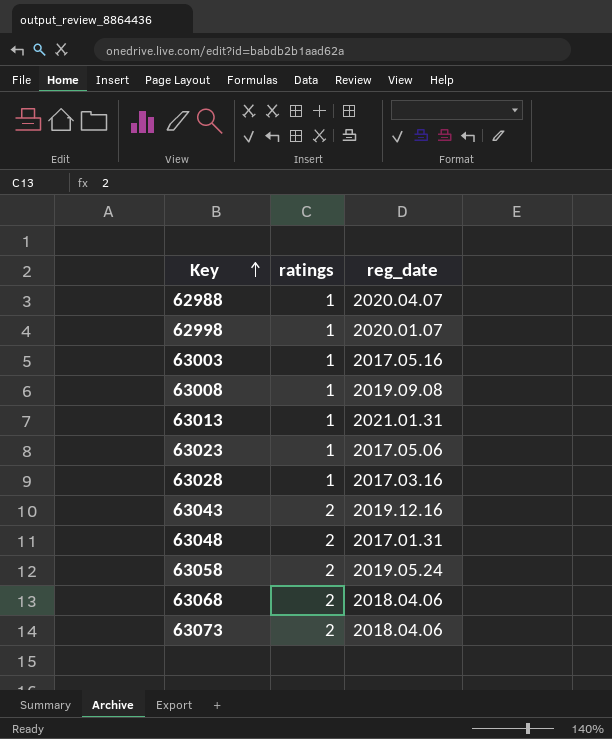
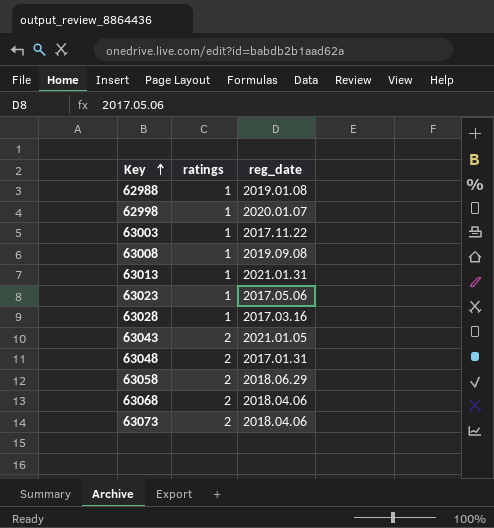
62988 | reg_date: 2020.04.07 -> 2019.01.08
63003 | reg_date: 2017.05.16 -> 2017.11.22
63043 | reg_date: 2019.12.16 -> 2021.01.05
63058 | reg_date: 2019.05.24 -> 2018.06.29

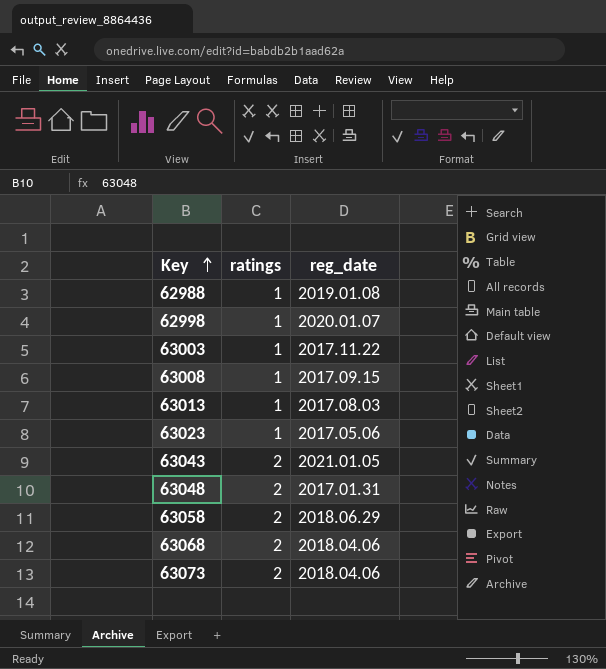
row 63028: 1 | 2017.03.16 -> none
63008 | reg_date: 2019.09.08 -> 2017.09.15
63013 | reg_date: 2021.01.31 -> 2017.08.03

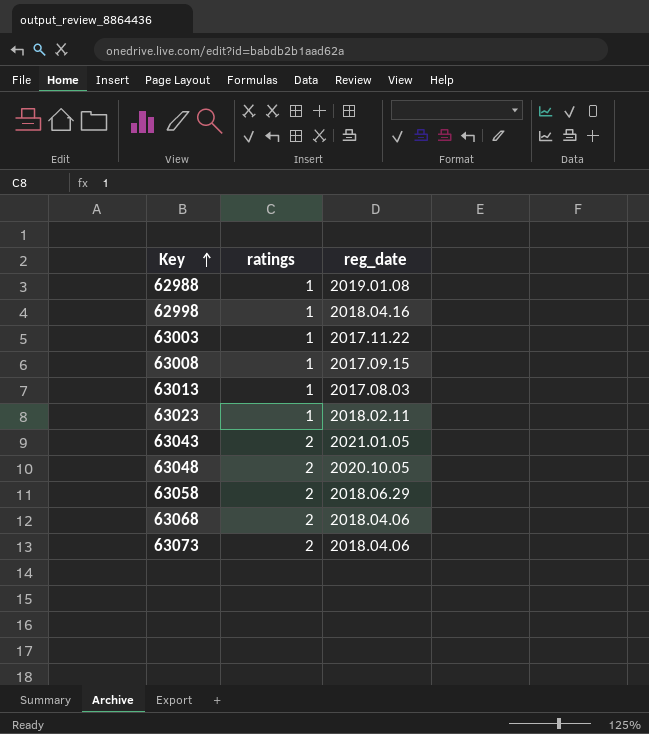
62998 | reg_date: 2020.01.07 -> 2018.04.16
63023 | reg_date: 2017.05.06 -> 2018.02.11
63048 | reg_date: 2017.01.31 -> 2020.10.05

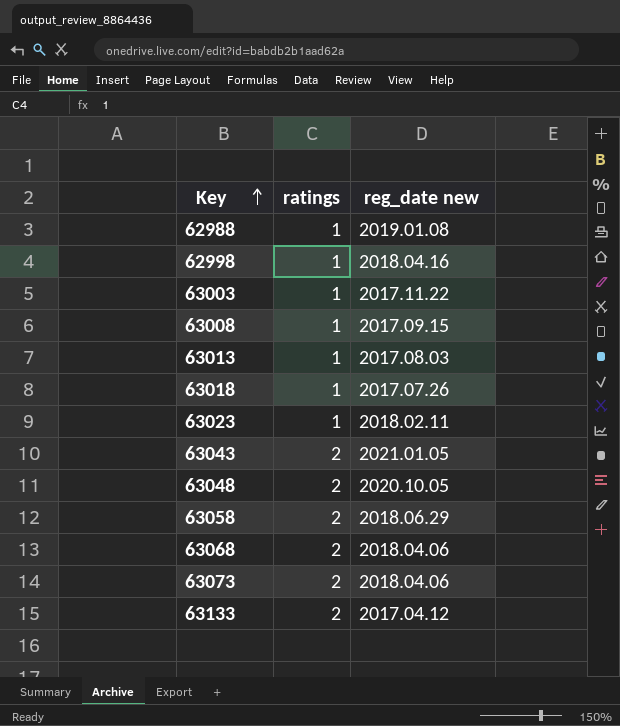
column name: reg_date -> reg_date new
row 63018: none -> 1 | 2017.07.26
row 63133: none -> 2 | 2017.04.12

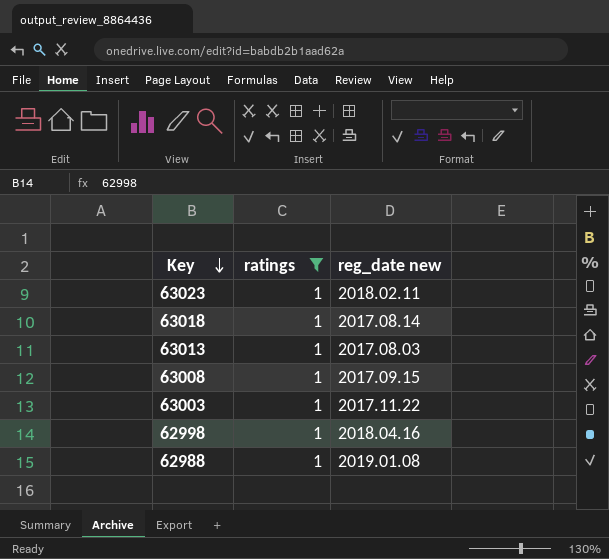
filter: none -> ratings = 1
row order: Key ascending -> Key descending
63018 | reg_date new: 2017.07.26 -> 2017.08.14

